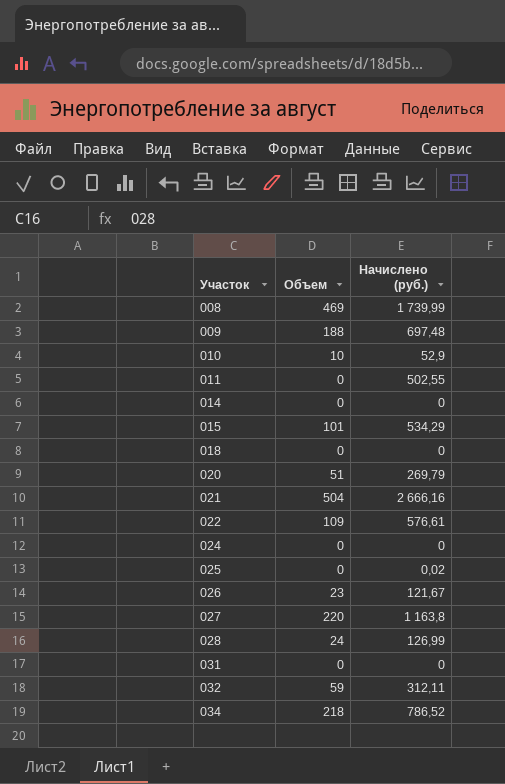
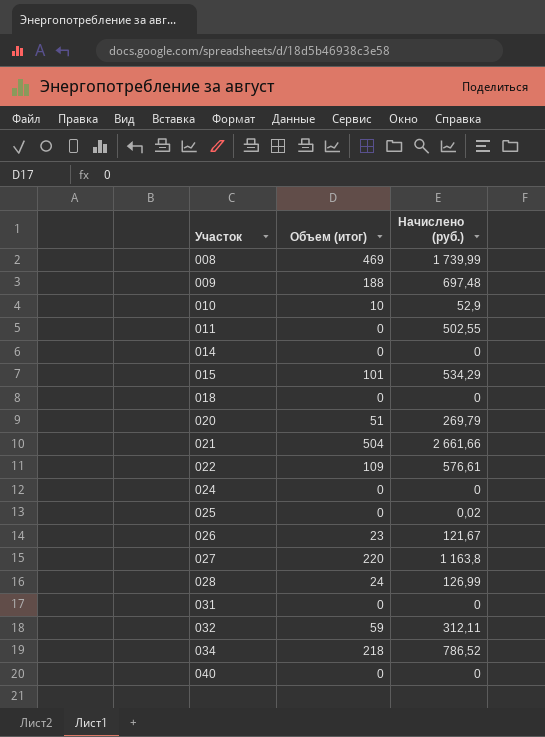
column name: Объем -> Объем (итог)
021 | Начислено (руб.): 2 666,16 -> 2 661,66
row 040: none -> 0 | 0

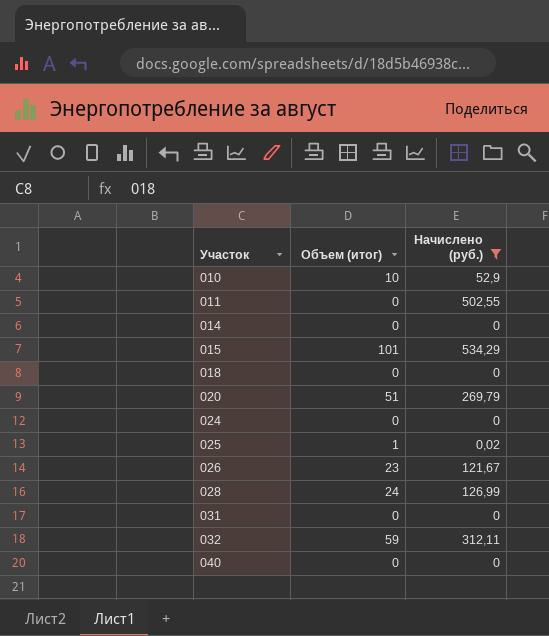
filter: none -> Начислено (руб.) <= 534,29
025 | Объем (итог): 0 -> 1

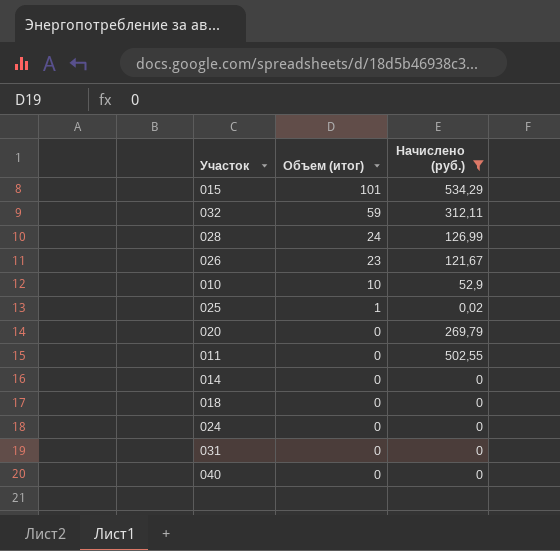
row order: Участок ascending -> Объем (итог) descending
020 | Объем (итог): 51 -> 0

